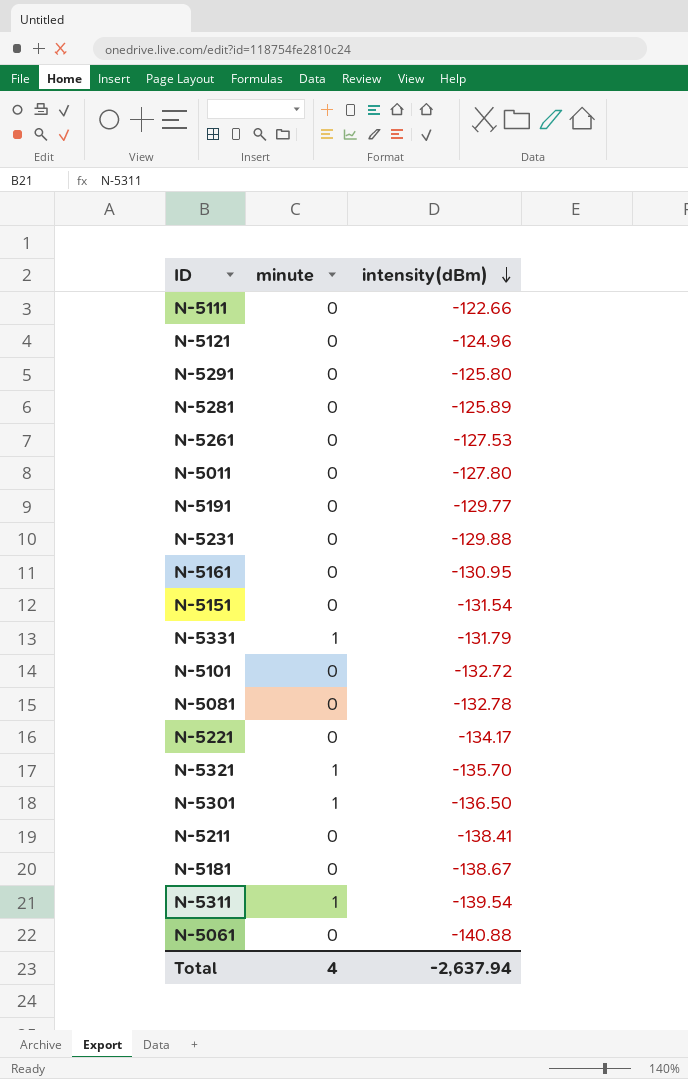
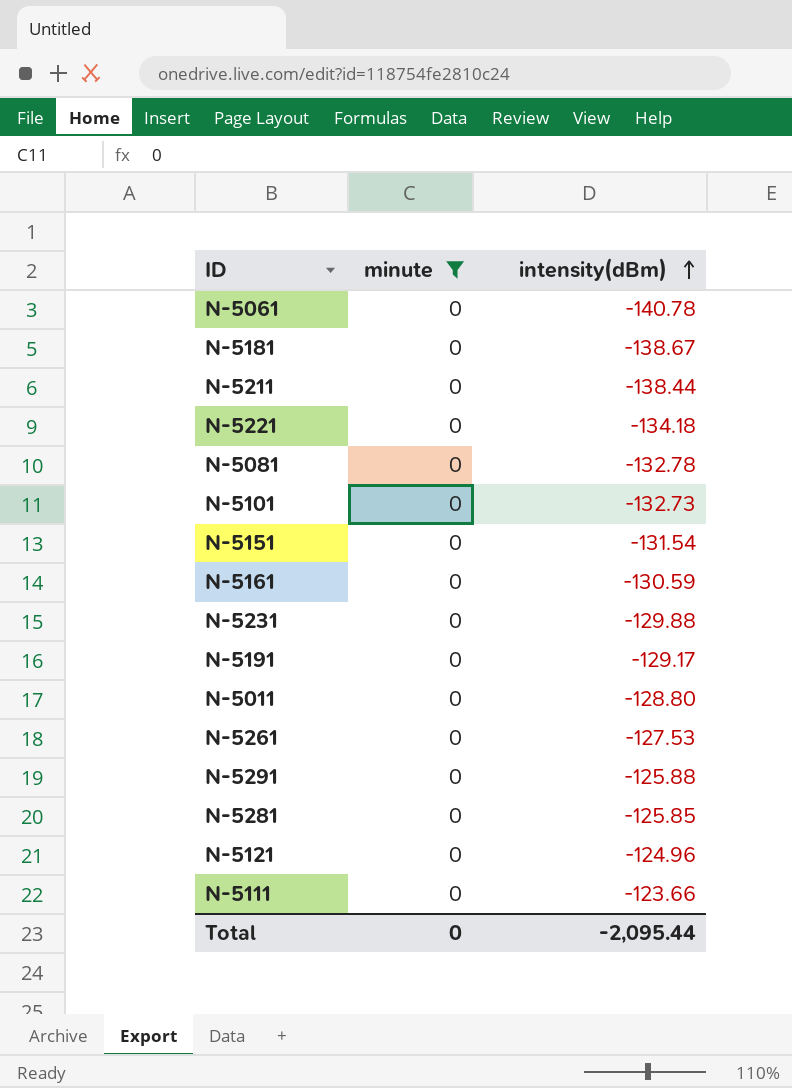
filter: none -> minute = 0
row order: intensity(dBm) descending -> intensity(dBm) ascending
N-5061 | intensity(dBm): -140.88 -> -140.78
N-5211 | intensity(dBm): -138.41 -> -138.44
N-5221 | intensity(dBm): -134.17 -> -134.18
N-5101 | intensity(dBm): -132.72 -> -132.73
N-5161 | intensity(dBm): -130.95 -> -130.59
N-5191 | intensity(dBm): -129.77 -> -129.17
N-5011 | intensity(dBm): -127.80 -> -128.80
N-5291 | intensity(dBm): -125.80 -> -125.88
N-5281 | intensity(dBm): -125.89 -> -125.85
N-5111 | intensity(dBm): -122.66 -> -123.66
Total | minute: 4 -> 0
Total | intensity(dBm): -2,637.94 -> -2,095.44

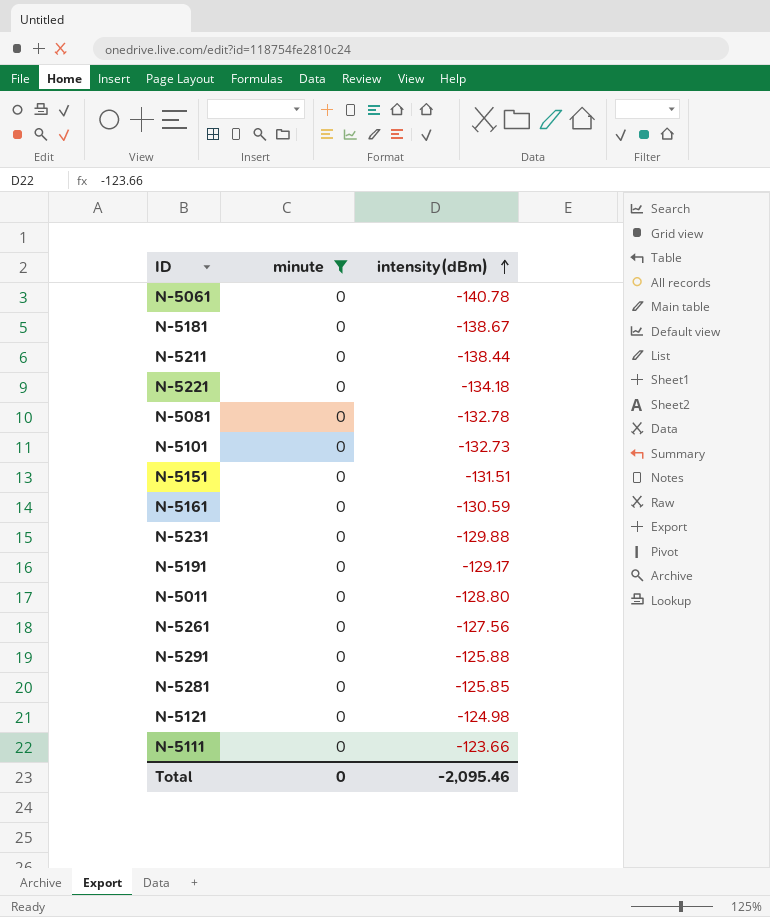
N-5151 | intensity(dBm): -131.54 -> -131.51
N-5261 | intensity(dBm): -127.53 -> -127.56
N-5121 | intensity(dBm): -124.96 -> -124.98
Total | intensity(dBm): -2,095.44 -> -2,095.46

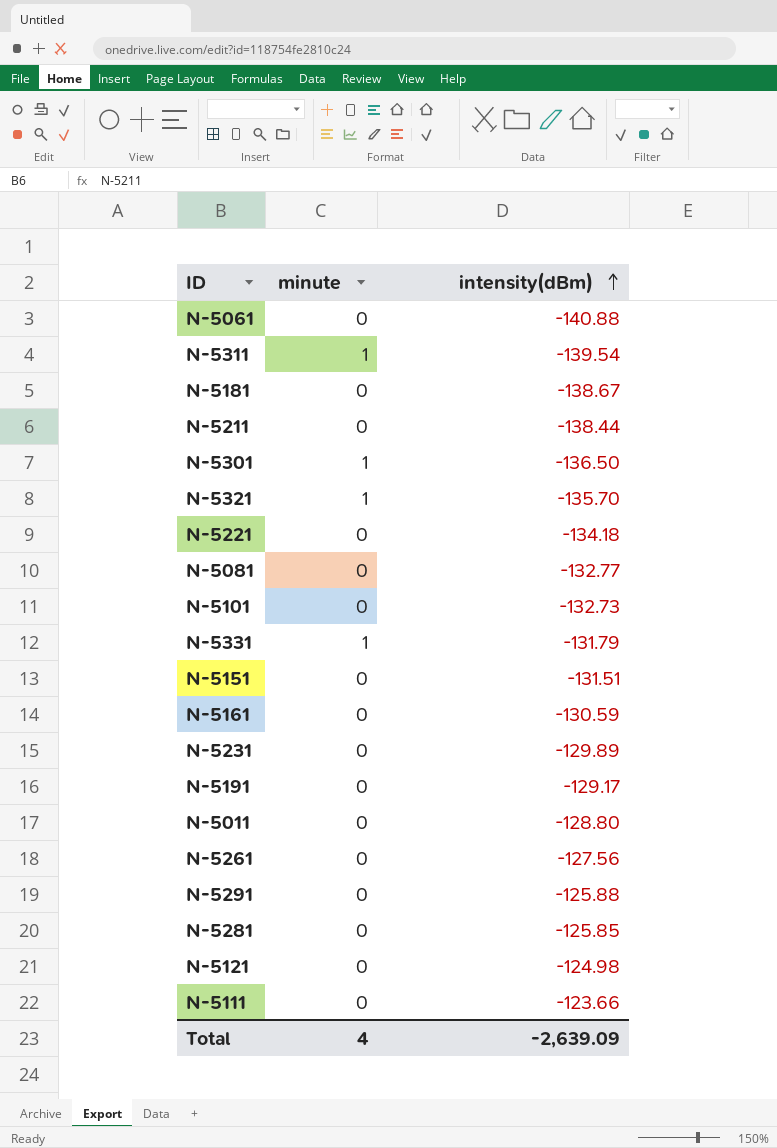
filter: minute = 0 -> none
N-5061 | intensity(dBm): -140.78 -> -140.88
N-5081 | intensity(dBm): -132.78 -> -132.77
N-5231 | intensity(dBm): -129.88 -> -129.89
Total | minute: 0 -> 4
Total | intensity(dBm): -2,095.46 -> -2,639.09

